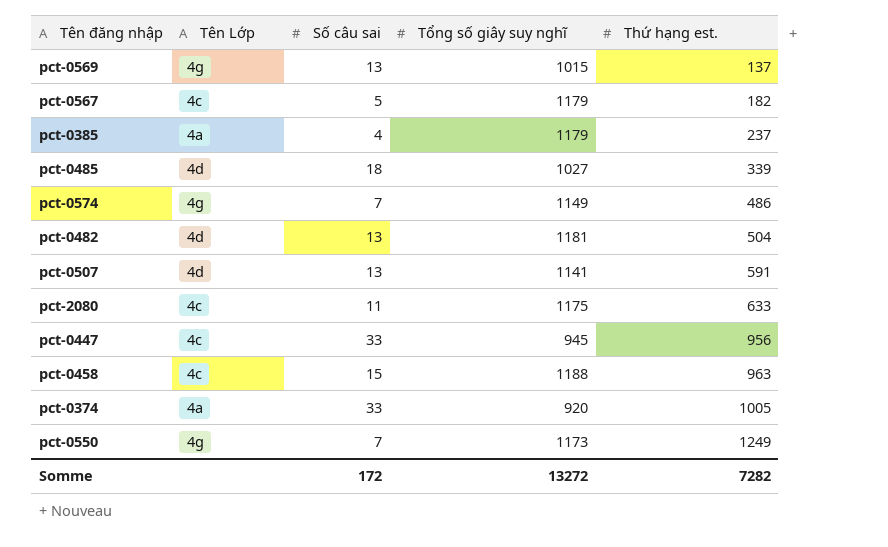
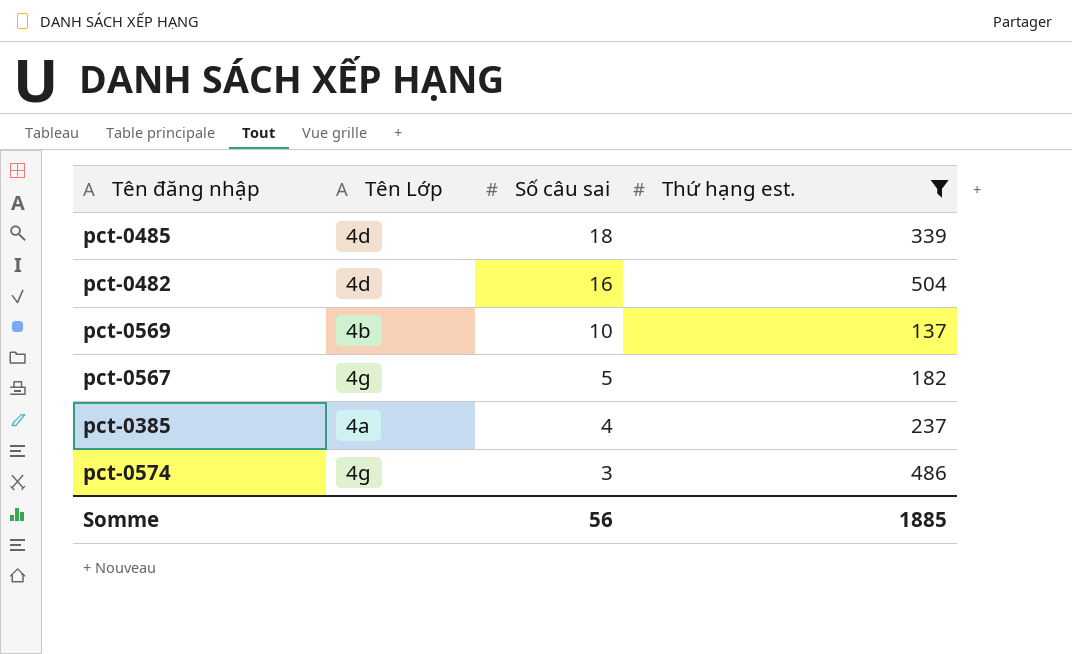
filter: none -> Thứ hạng est. <= 504
row order: Thứ hạng est. ascending -> Số câu sai descending
column Tổng số giây suy nghĩ | position: 4 -> none
pct-0482 | Số câu sai: 13 -> 16
pct-0569 | Tên Lớp: 4g -> 4b
pct-0569 | Số câu sai: 13 -> 10
pct-0567 | Tên Lớp: 4c -> 4g
pct-0574 | Số câu sai: 7 -> 3
Somme | Số câu sai: 172 -> 56
Somme | Thứ hạng est.: 7282 -> 1885

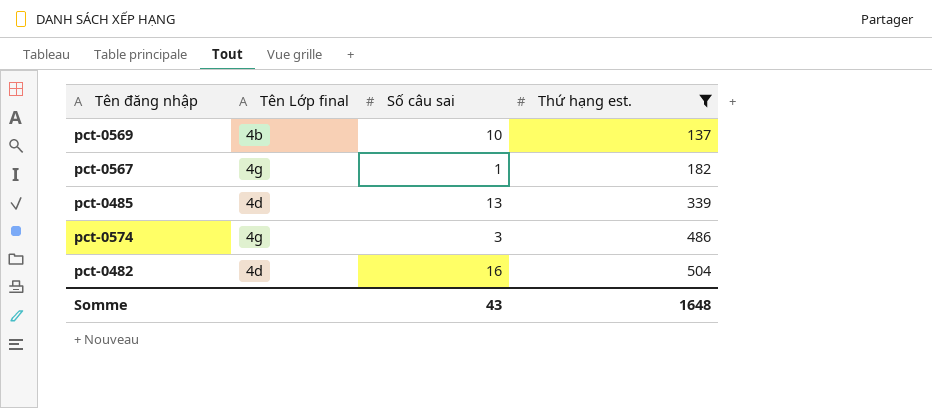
row order: Số câu sai descending -> Thứ hạng est. ascending
column name: Tên Lớp -> Tên Lớp final
row pct-0385: 4a | 4 | 237 -> none
pct-0567 | Số câu sai: 5 -> 1
pct-0485 | Số câu sai: 18 -> 13
Somme | Số câu sai: 56 -> 43
Somme | Thứ hạng est.: 1885 -> 1648

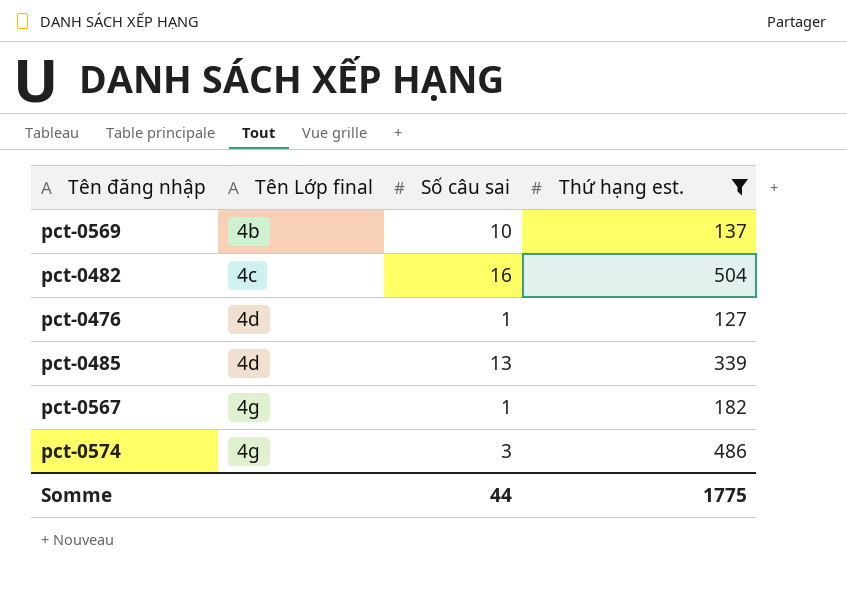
row order: Thứ hạng est. ascending -> Tên Lớp final ascending
pct-0482 | Tên Lớp final: 4d -> 4c
row pct-0476: none -> 4d | 1 | 127
Somme | Số câu sai: 43 -> 44
Somme | Thứ hạng est.: 1648 -> 1775

